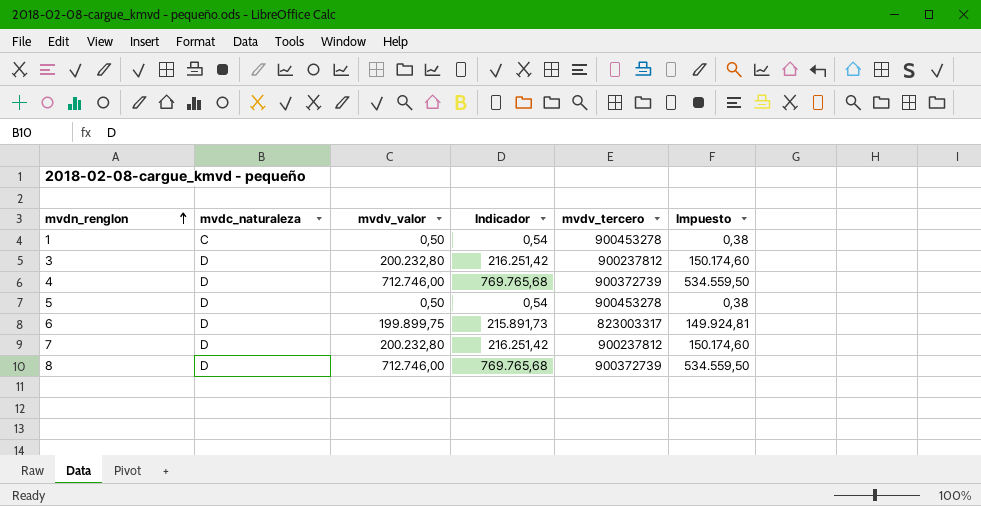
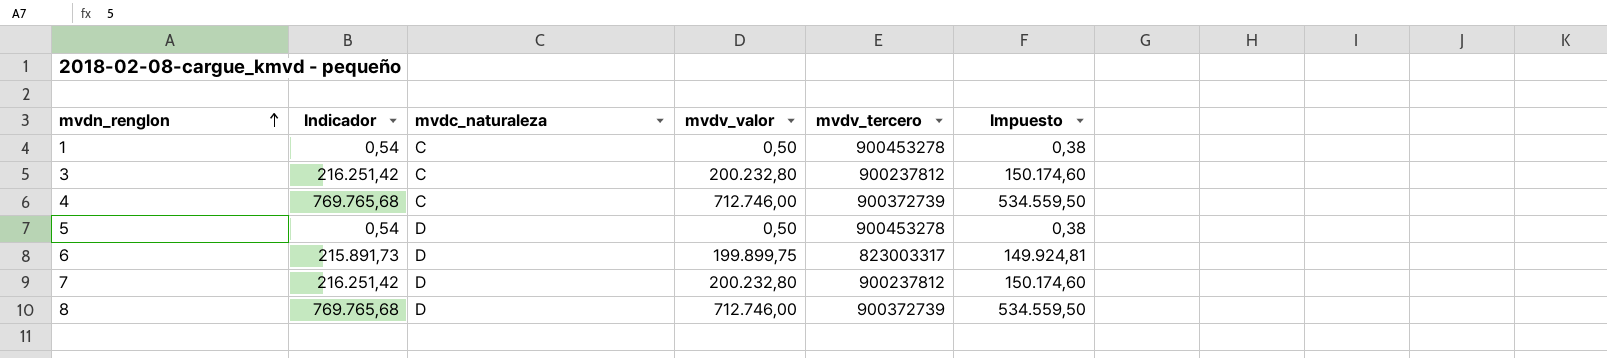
column Indicador | position: 4 -> 2
3 | mvdc_naturaleza: D -> C
4 | mvdc_naturaleza: D -> C

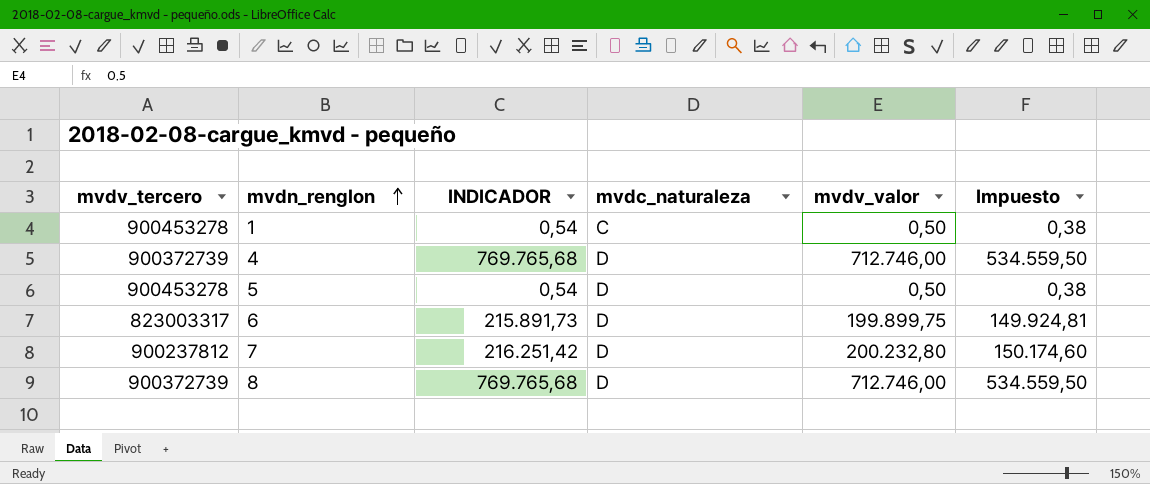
column mvdv_tercero | position: 5 -> 1
column name: Indicador -> INDICADOR
row 3: 216.251,42 | C | 200.232,80 | 900237812 | 150.174,60 -> none
4 | mvdc_naturaleza: C -> D

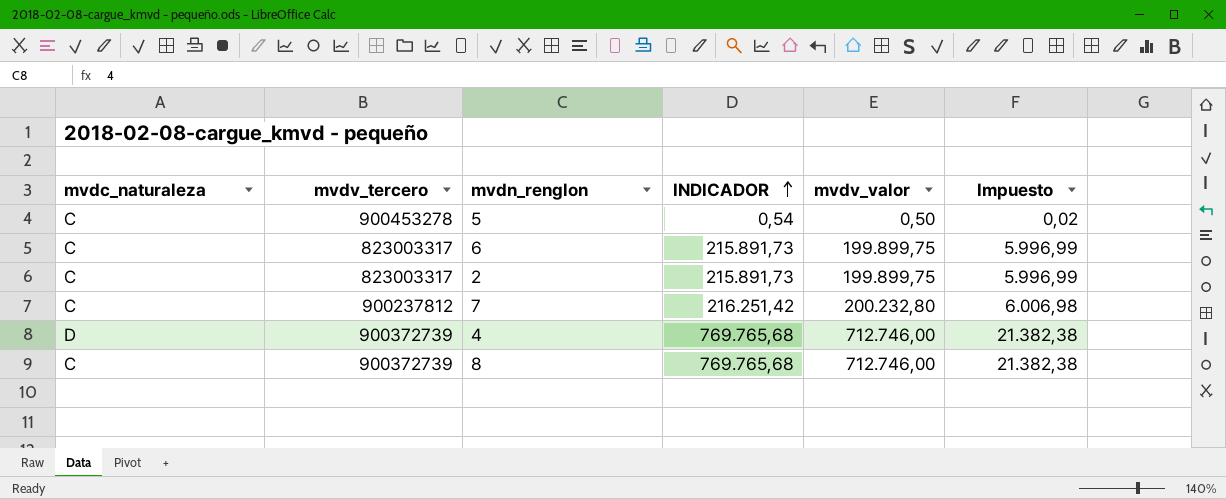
row order: mvdn_renglon ascending -> INDICADOR ascending
column mvdc_naturaleza | position: 4 -> 1
column Impuesto | formula: [mvdv_valor] * 0,75 -> [mvdv_valor] * 0,03
row 1: 900453278 | 0,54 | C | 0,50 | 0,38 -> none
5 | mvdc_naturaleza: D -> C
6 | mvdc_naturaleza: D -> C
row 2: none -> C | 823003317 | 215.891,73 | 199.899,75 | 5.996,99
7 | mvdc_naturaleza: D -> C
8 | mvdc_naturaleza: D -> C

